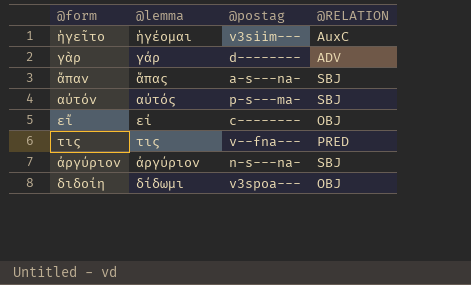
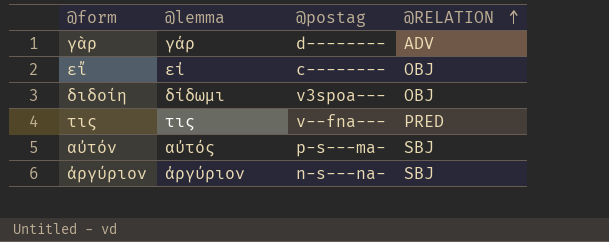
row order: none -> @RELATION ascending
row ἡγεῖτο: ἡγέομαι | v3siim--- | AuxC -> none
row ἅπαν: ἅπας | a-s---na- | SBJ -> none

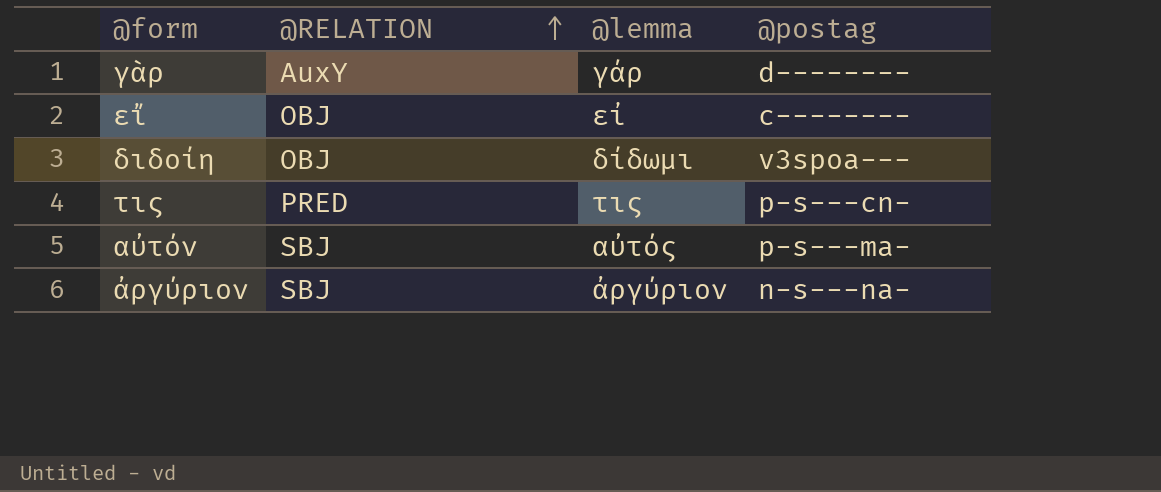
column @RELATION | position: 4 -> 2
γὰρ | @RELATION: ADV -> AuxY
τις | @postag: v--fna--- -> p-s---cn-

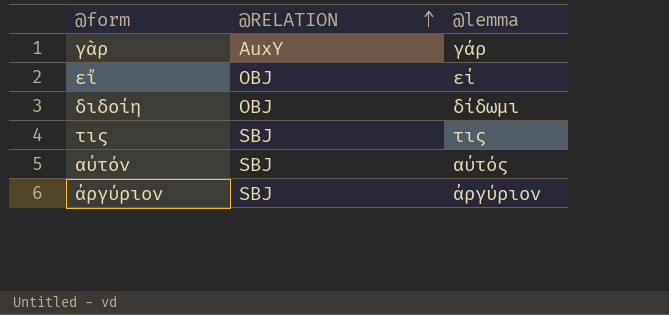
column @postag | position: 4 -> none
τις | @RELATION: PRED -> SBJ

